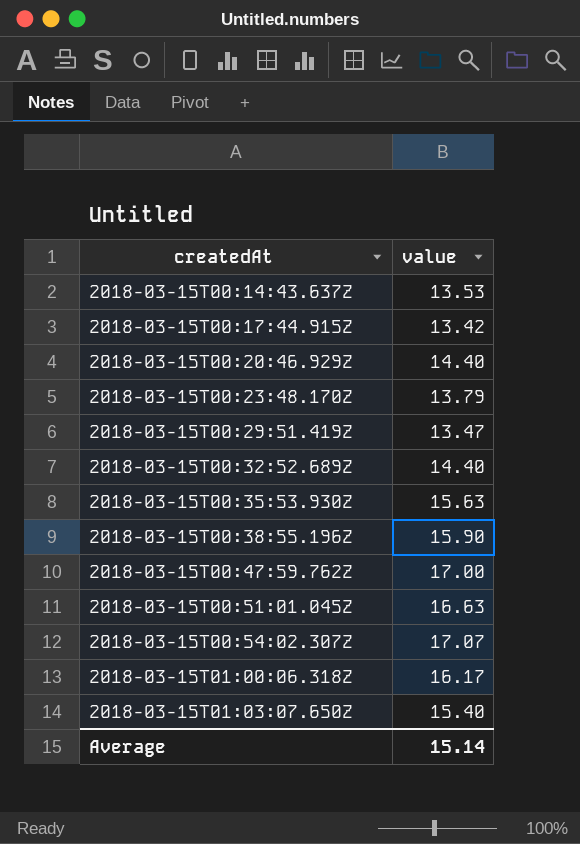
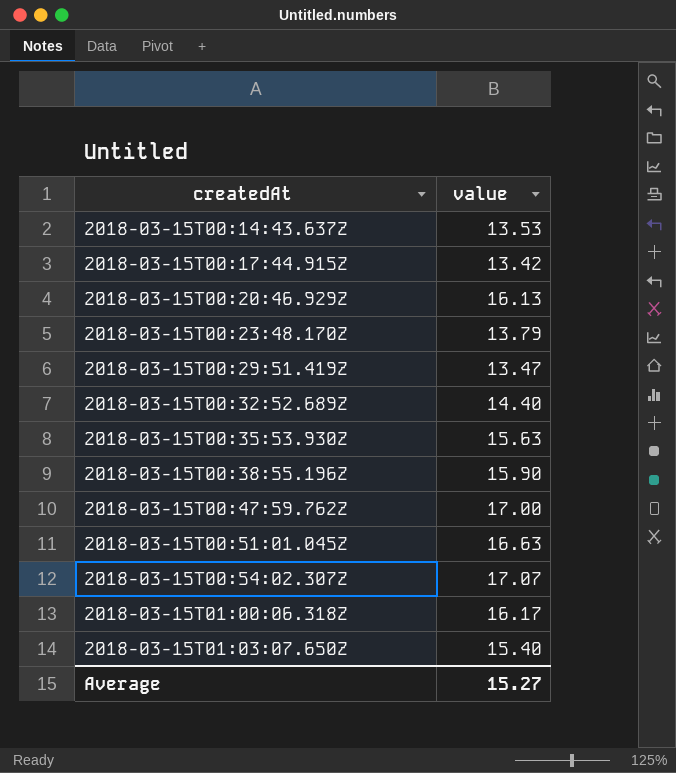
2018-03-15T00:20:46.929Z | value: 14.40 -> 16.13
Average | value: 15.14 -> 15.27

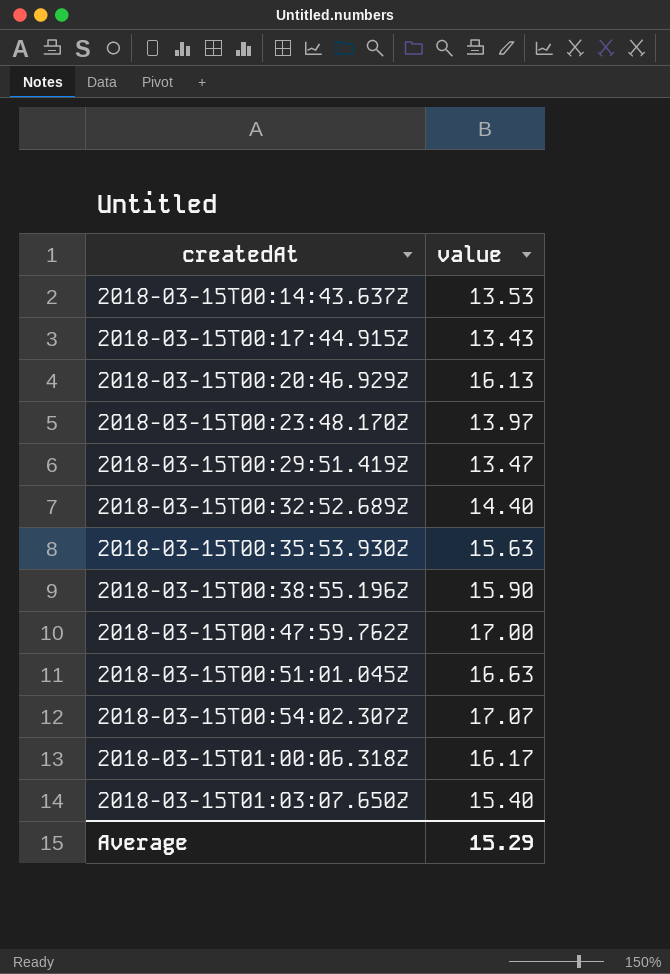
2018-03-15T00:17:44.915Z | value: 13.42 -> 13.43
2018-03-15T00:23:48.170Z | value: 13.79 -> 13.97
Average | value: 15.27 -> 15.29

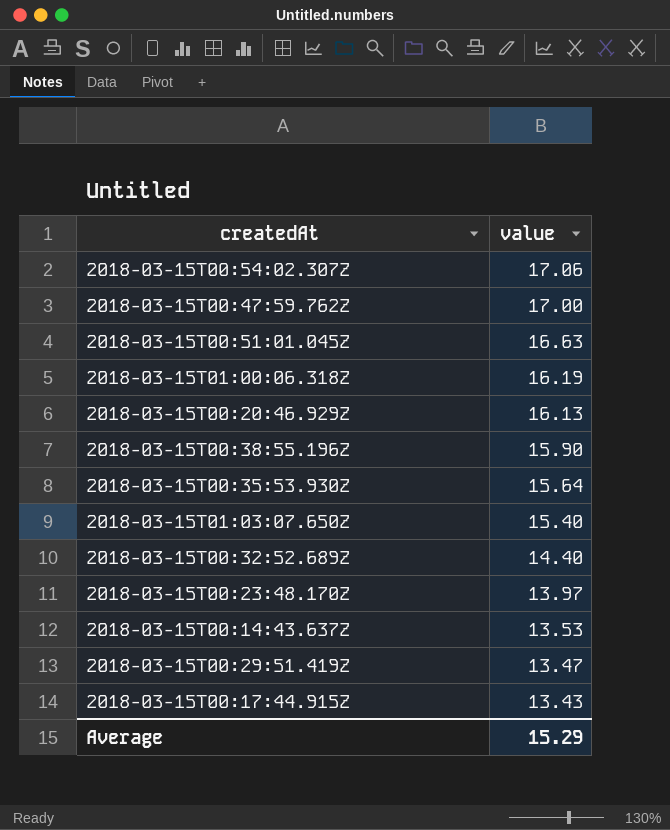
row order: createdAt ascending -> value descending
2018-03-15T00:54:02.307Z | value: 17.07 -> 17.06
2018-03-15T01:00:06.318Z | value: 16.17 -> 16.19
2018-03-15T00:35:53.930Z | value: 15.63 -> 15.64

